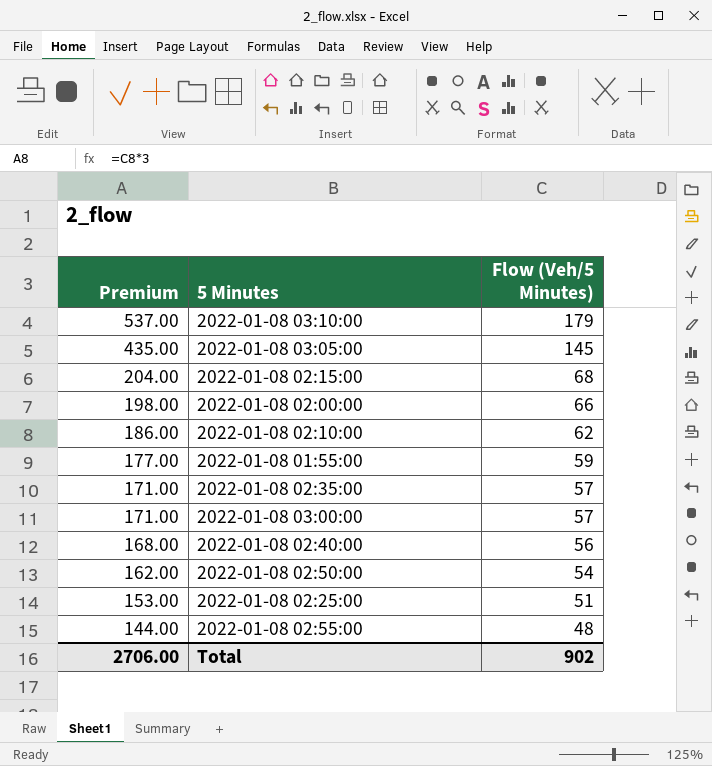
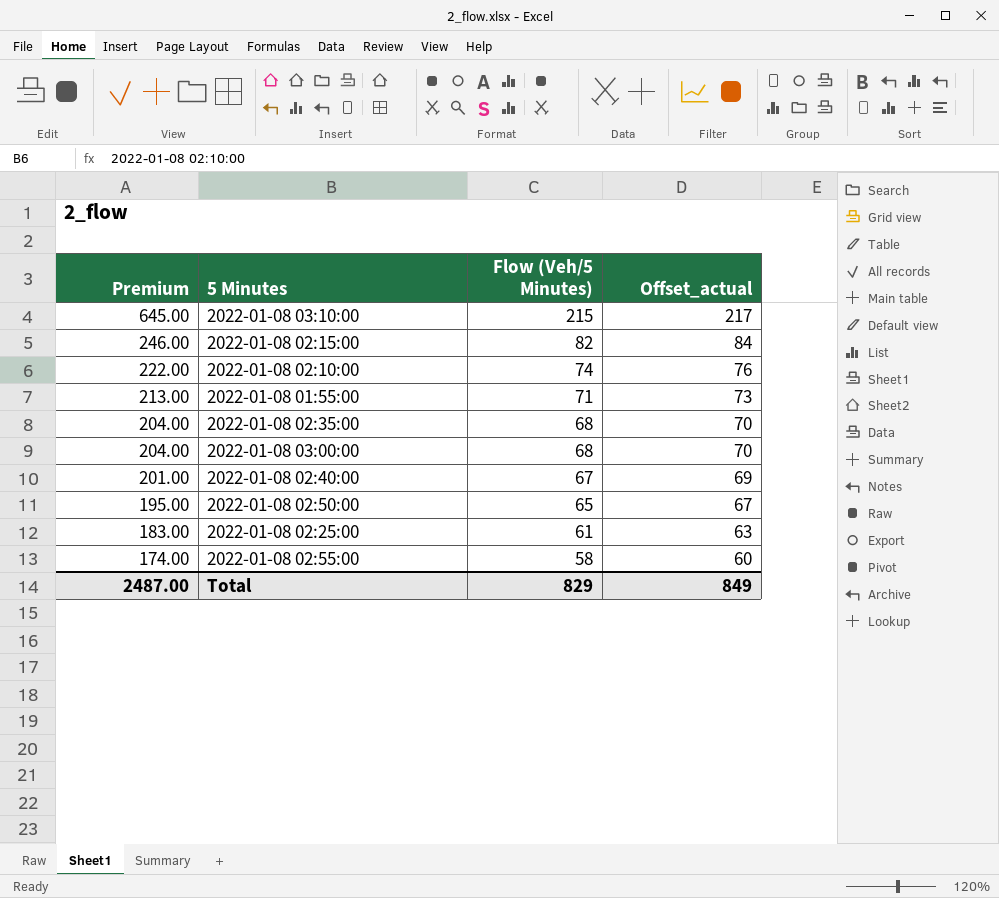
column Offset_actual | formula: none -> [Flow (Veh/5 Minutes)] + 2
row 2022-01-08 03:05:00: 435.00 | 145 -> none
row 2022-01-08 02:00:00: 198.00 | 66 -> none
2022-01-08 03:10:00 | Premium: 537.00 -> 645.00
2022-01-08 03:10:00 | Flow (Veh/5 Minutes): 179 -> 215
2022-01-08 02:15:00 | Premium: 204.00 -> 246.00
2022-01-08 02:15:00 | Flow (Veh/5 Minutes): 68 -> 82
2022-01-08 02:10:00 | Premium: 186.00 -> 222.00
2022-01-08 02:10:00 | Flow (Veh/5 Minutes): 62 -> 74
2022-01-08 01:55:00 | Premium: 177.00 -> 213.00
2022-01-08 01:55:00 | Flow (Veh/5 Minutes): 59 -> 71
2022-01-08 02:35:00 | Premium: 171.00 -> 204.00
2022-01-08 02:35:00 | Flow (Veh/5 Minutes): 57 -> 68
2022-01-08 03:00:00 | Premium: 171.00 -> 204.00
2022-01-08 03:00:00 | Flow (Veh/5 Minutes): 57 -> 68
2022-01-08 02:40:00 | Premium: 168.00 -> 201.00
2022-01-08 02:40:00 | Flow (Veh/5 Minutes): 56 -> 67
2022-01-08 02:50:00 | Premium: 162.00 -> 195.00
2022-01-08 02:50:00 | Flow (Veh/5 Minutes): 54 -> 65
2022-01-08 02:25:00 | Premium: 153.00 -> 183.00
2022-01-08 02:25:00 | Flow (Veh/5 Minutes): 51 -> 61
2022-01-08 02:55:00 | Premium: 144.00 -> 174.00
2022-01-08 02:55:00 | Flow (Veh/5 Minutes): 48 -> 58
Total | Premium: 2706.00 -> 2487.00
Total | Flow (Veh/5 Minutes): 902 -> 829

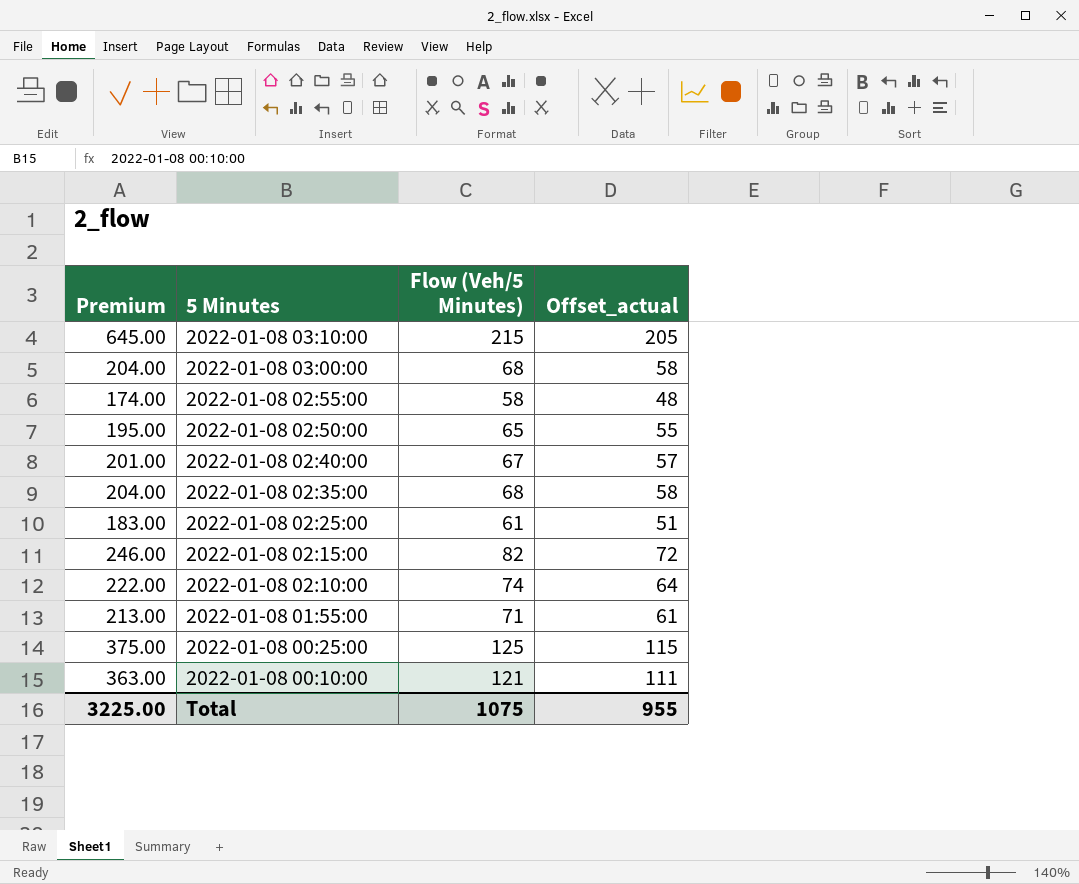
row order: Premium descending -> 5 Minutes descending
column Offset_actual | formula: [Flow (Veh/5 Minutes)] + 2 -> [Flow (Veh/5 Minutes)] - 10
row 2022-01-08 00:25:00: none -> 375.00 | 125 | 115
row 2022-01-08 00:10:00: none -> 363.00 | 121 | 111
Total | Premium: 2487.00 -> 3225.00
Total | Flow (Veh/5 Minutes): 829 -> 1075
Total | Offset_actual: 849 -> 955

